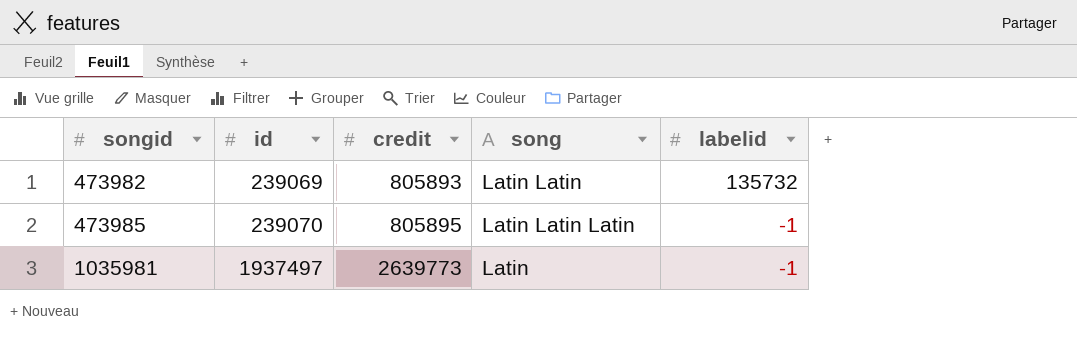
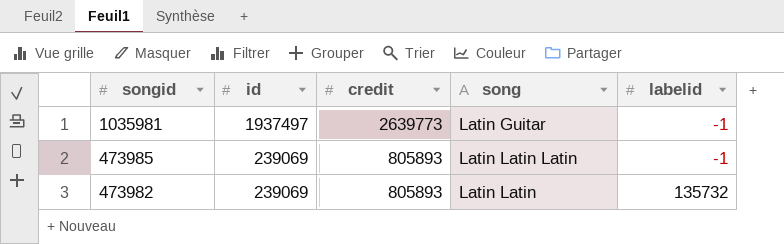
row order: songid ascending -> songid descending
1035981 | song: Latin -> Latin Guitar
473985 | id: 239070 -> 239069
473985 | credit: 805895 -> 805893

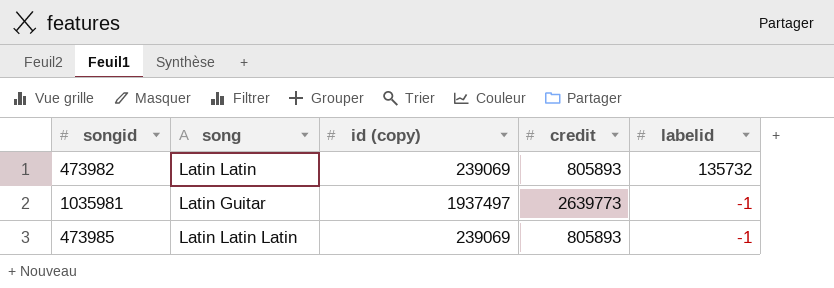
row order: songid descending -> labelid descending
column song | position: 4 -> 2
column name: id -> id (copy)

